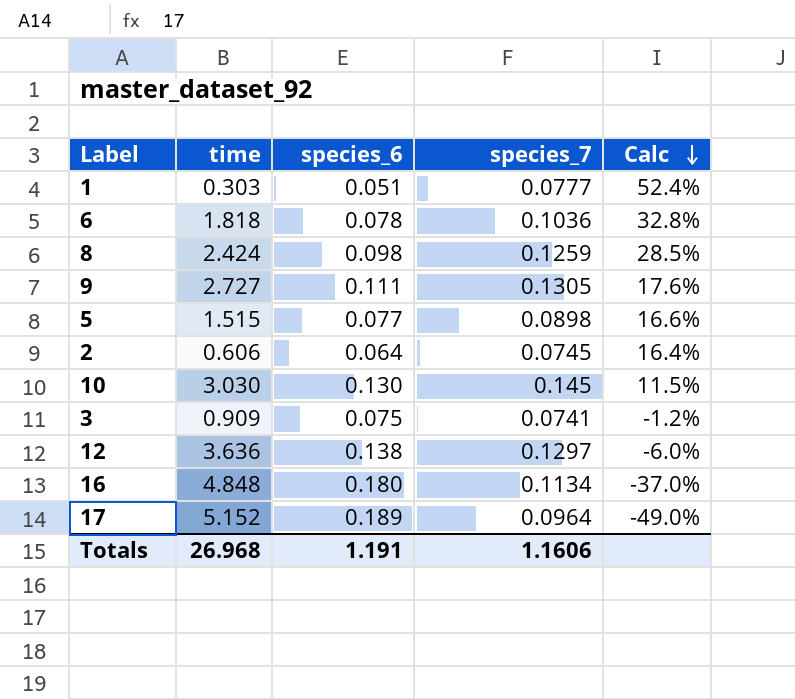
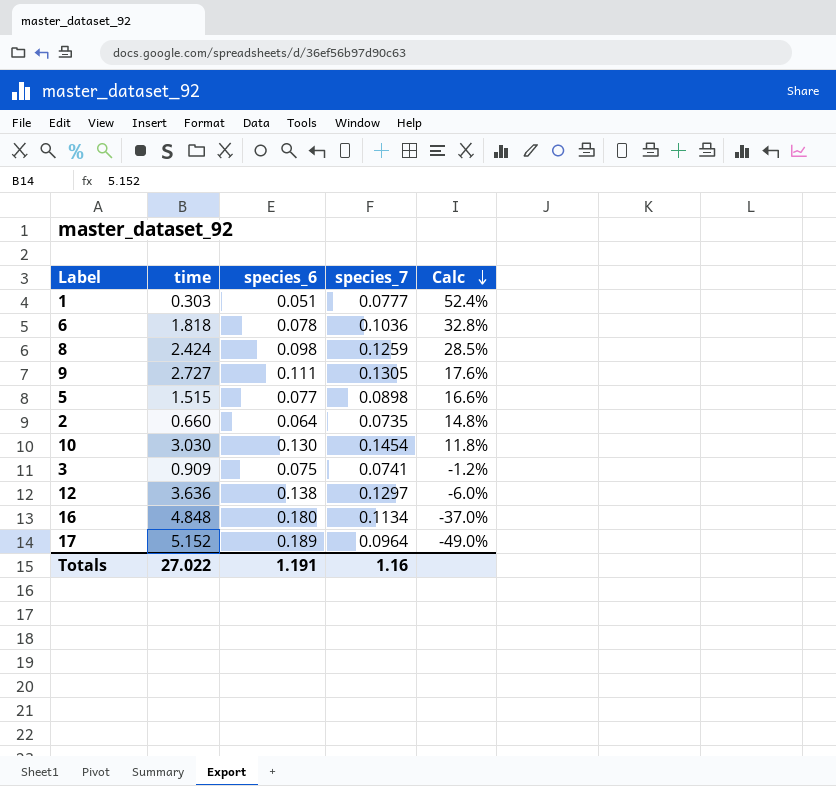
2 | time: 0.606 -> 0.660
2 | species_7: 0.0745 -> 0.0735
2 | Calc: 16.4% -> 14.8%
10 | species_7: 0.145 -> 0.1454
10 | Calc: 11.5% -> 11.8%
Totals | time: 26.968 -> 27.022
Totals | species_7: 1.1606 -> 1.16

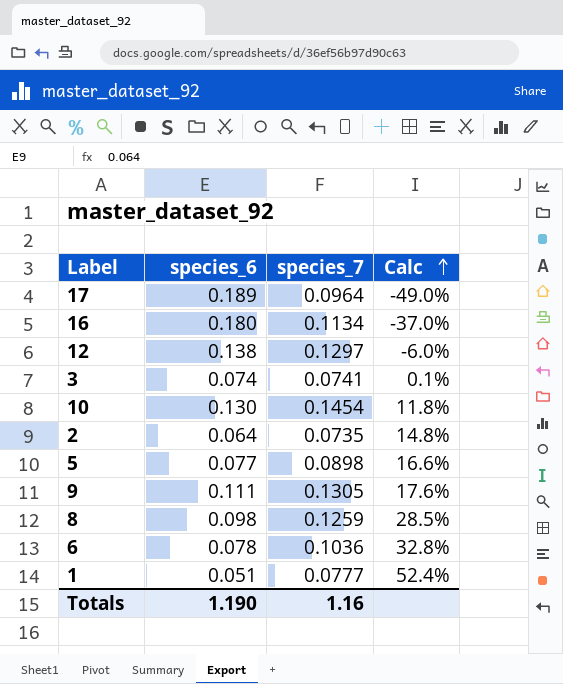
row order: Calc descending -> Calc ascending
column time | position: 2 -> none
3 | species_6: 0.075 -> 0.074
3 | Calc: -1.2% -> 0.1%
Totals | species_6: 1.191 -> 1.190

